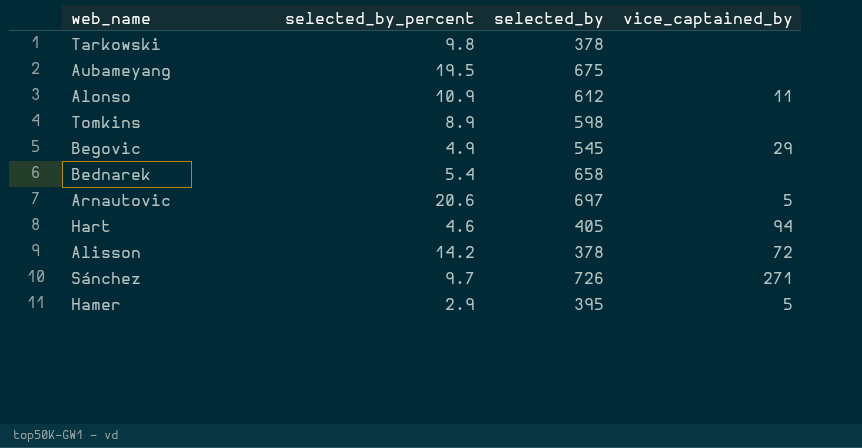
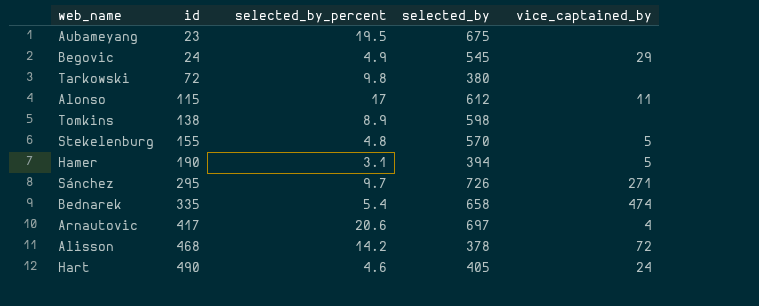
row order: none -> id ascending
column id | position: none -> 2
Tarkowski | selected_by: 378 -> 380
Alonso | selected_by_percent: 10.9 -> 17
row Stekelenburg: none -> 155 | 4.8 | 570 | 5
Hamer | selected_by_percent: 2.9 -> 3.1
Hamer | selected_by: 395 -> 394
Bednarek | vice_captained_by: none -> 474
Arnautovic | vice_captained_by: 5 -> 4
Hart | vice_captained_by: 94 -> 24

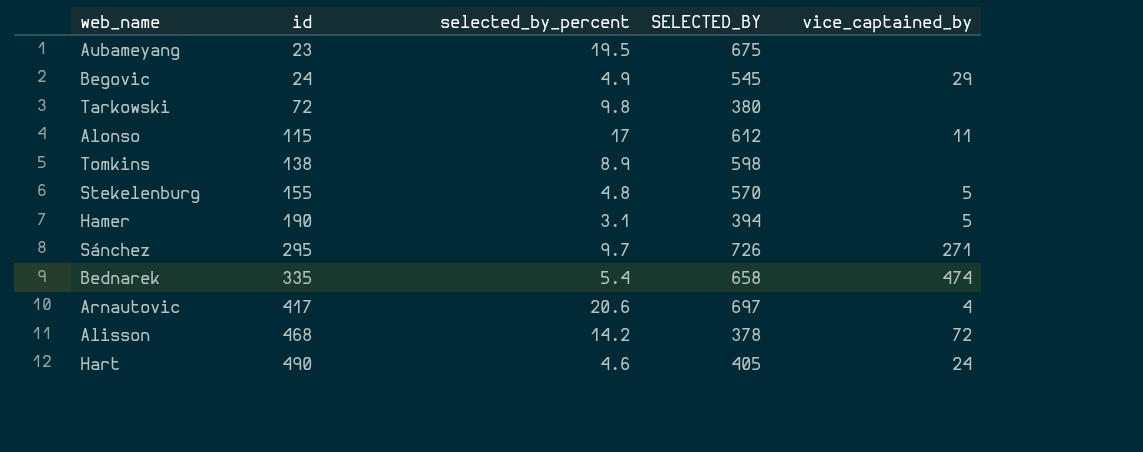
column name: selected_by -> SELECTED_BY

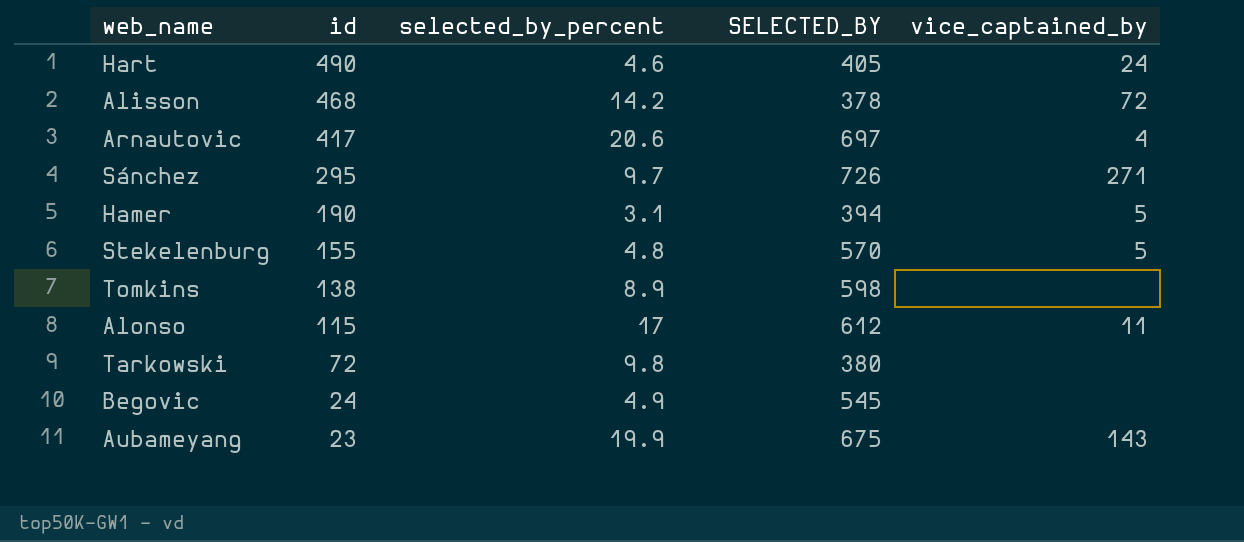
row order: id ascending -> id descending
row Bednarek: 335 | 5.4 | 658 | 474 -> none
Begovic | vice_captained_by: 29 -> none
Aubameyang | selected_by_percent: 19.5 -> 19.9
Aubameyang | vice_captained_by: none -> 143

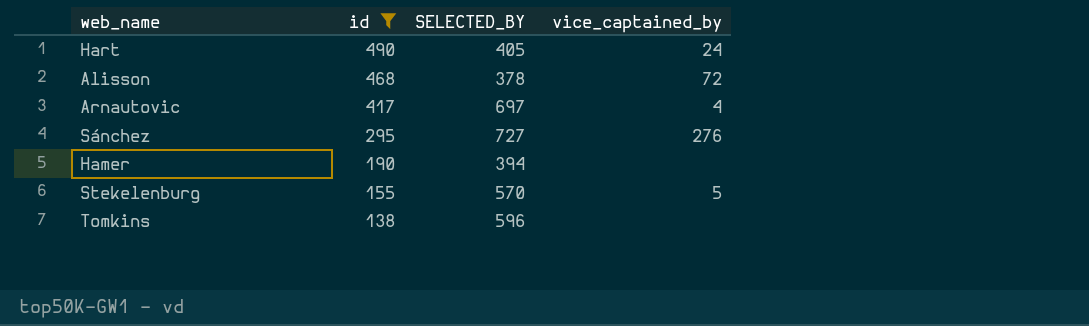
filter: none -> id >= 138
column selected_by_percent | position: 3 -> none
Sánchez | SELECTED_BY: 726 -> 727
Sánchez | vice_captained_by: 271 -> 276
Hamer | vice_captained_by: 5 -> none
Tomkins | SELECTED_BY: 598 -> 596

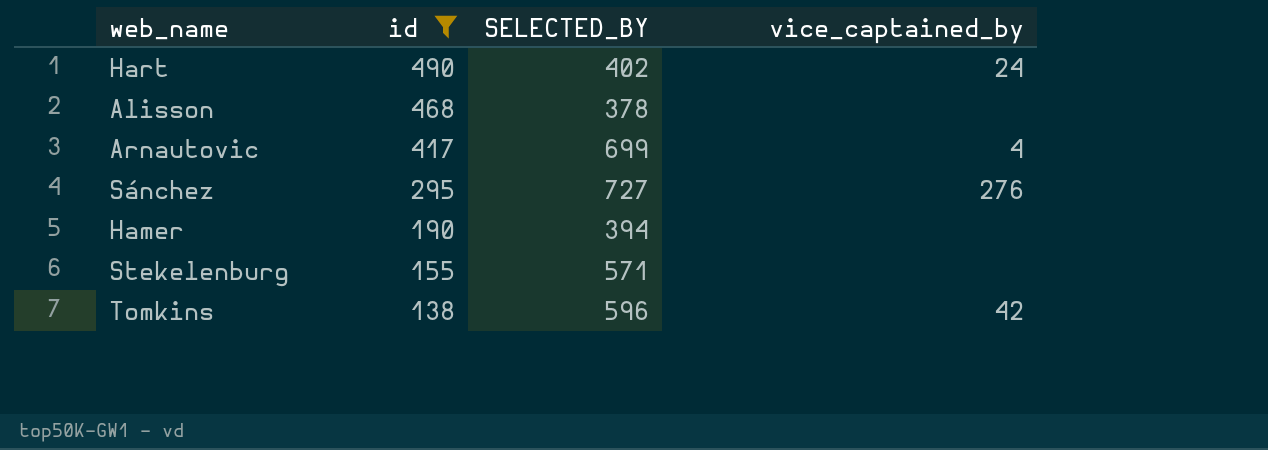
Hart | SELECTED_BY: 405 -> 402
Alisson | vice_captained_by: 72 -> none
Arnautovic | SELECTED_BY: 697 -> 699
Stekelenburg | SELECTED_BY: 570 -> 571
Stekelenburg | vice_captained_by: 5 -> none
Tomkins | vice_captained_by: none -> 42

